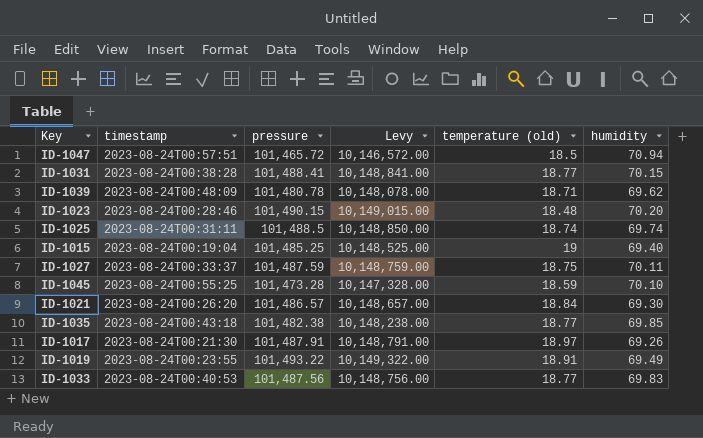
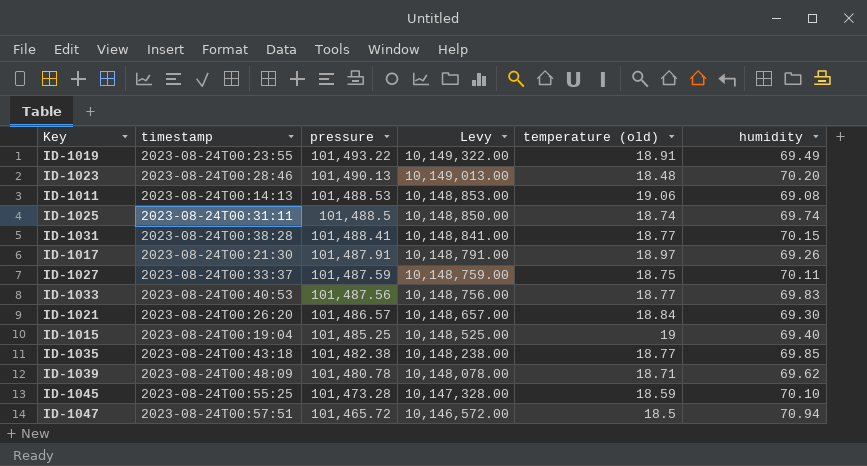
row order: none -> pressure descending
ID-1023 | pressure: 101,490.15 -> 101,490.13
ID-1023 | Levy: 10,149,015.00 -> 10,149,013.00
row ID-1011: none -> 2023-08-24T00:14:13 | 101,488.53 | 10,148,853.00 | 19.06 | 69.08

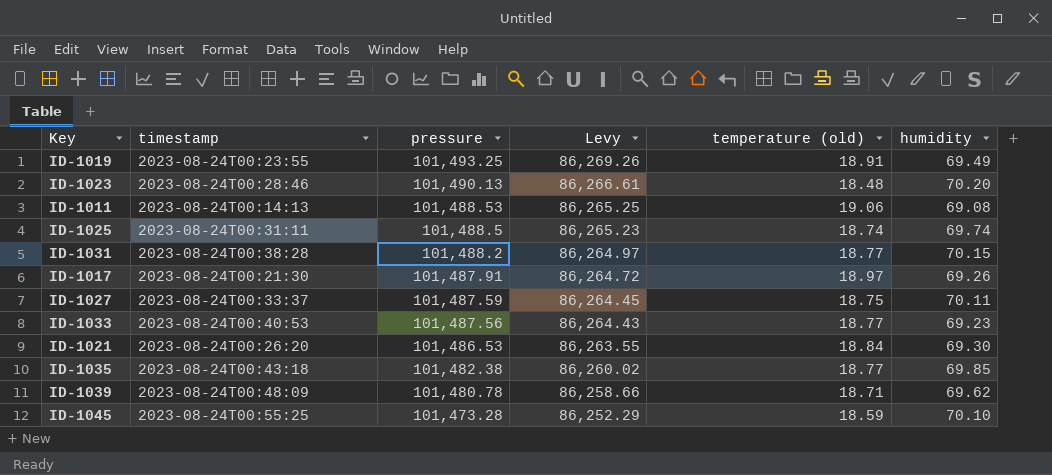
column Levy | formula: [pressure] * 100 -> [pressure] * 0.85
row ID-1015: 2023-08-24T00:19:04 | 101,485.25 | 10,148,525.00 | 19 | 69.40 -> none
row ID-1047: 2023-08-24T00:57:51 | 101,465.72 | 10,146,572.00 | 18.5 | 70.94 -> none
ID-1019 | pressure: 101,493.22 -> 101,493.25
ID-1031 | pressure: 101,488.41 -> 101,488.2
ID-1033 | humidity: 69.83 -> 69.23
ID-1021 | pressure: 101,486.57 -> 101,486.53

